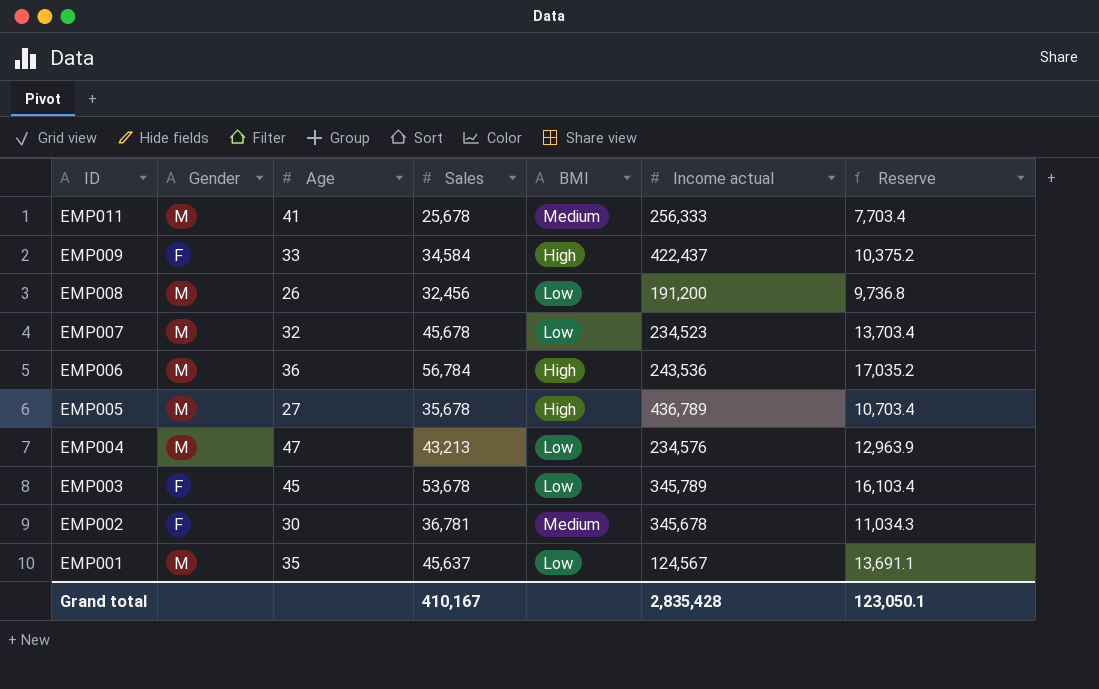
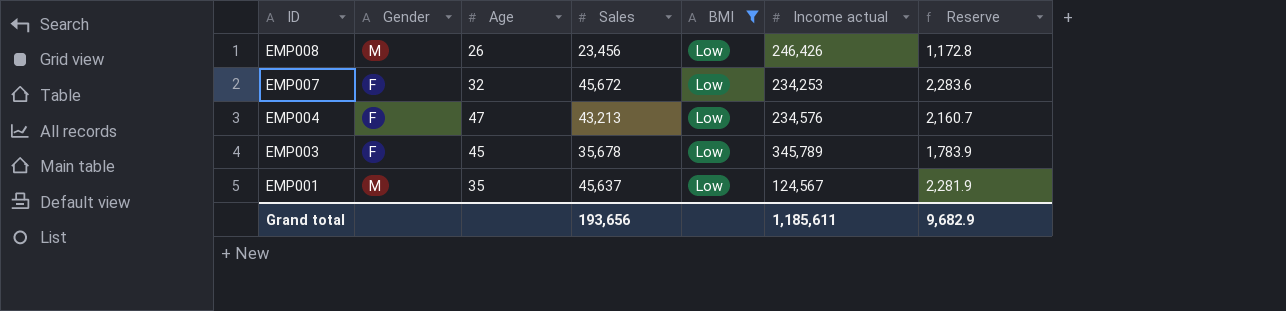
filter: none -> BMI = Low
column Reserve | formula: [Sales] * 0.3 -> [Sales] * 0.05
EMP008 | Sales: 32,456 -> 23,456
EMP008 | Income actual: 191,200 -> 246,426
EMP007 | Gender: M -> F
EMP007 | Sales: 45,678 -> 45,672
EMP007 | Income actual: 234,523 -> 234,253
EMP004 | Gender: M -> F
EMP003 | Sales: 53,678 -> 35,678
Grand total | Sales: 410,167 -> 193,656
Grand total | Income actual: 2,835,428 -> 1,185,611
Grand total | Reserve: 123,050.1 -> 9,682.9

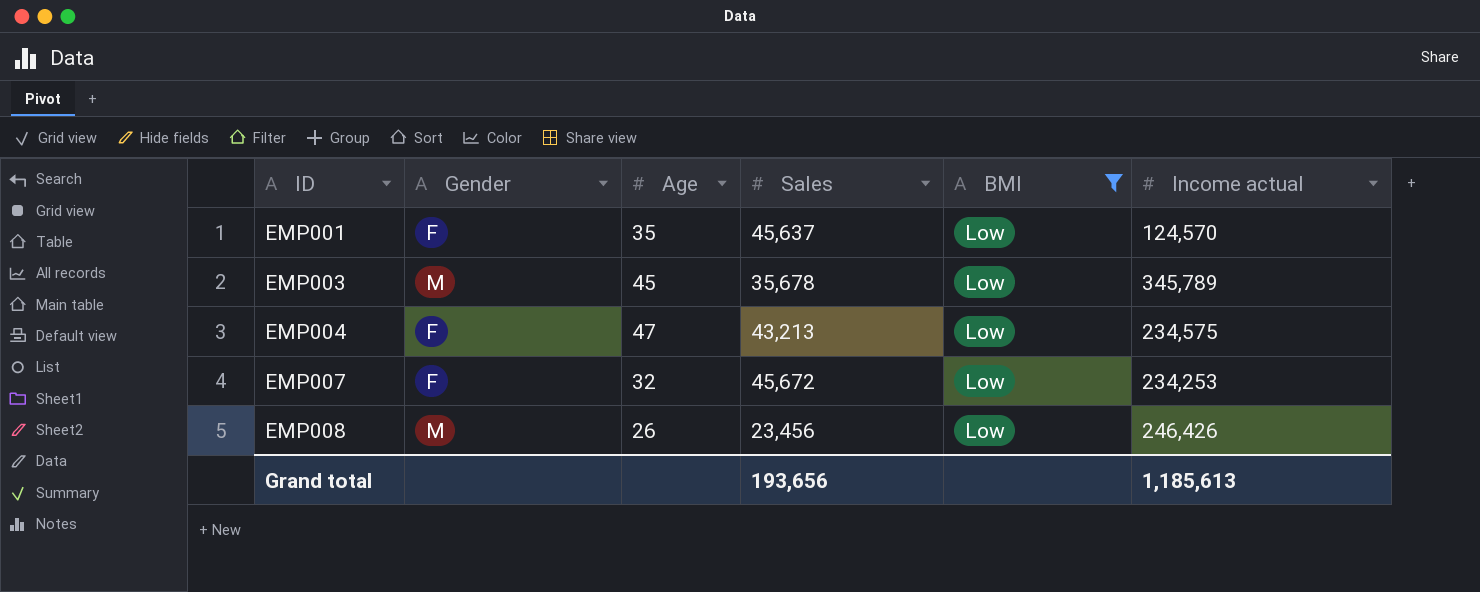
row order: ID descending -> ID ascending
column Reserve | formula: [Sales] * 0.05 -> none
EMP001 | Gender: M -> F
EMP001 | Income actual: 124,567 -> 124,570
EMP003 | Gender: F -> M
EMP004 | Income actual: 234,576 -> 234,575
Grand total | Income actual: 1,185,611 -> 1,185,613

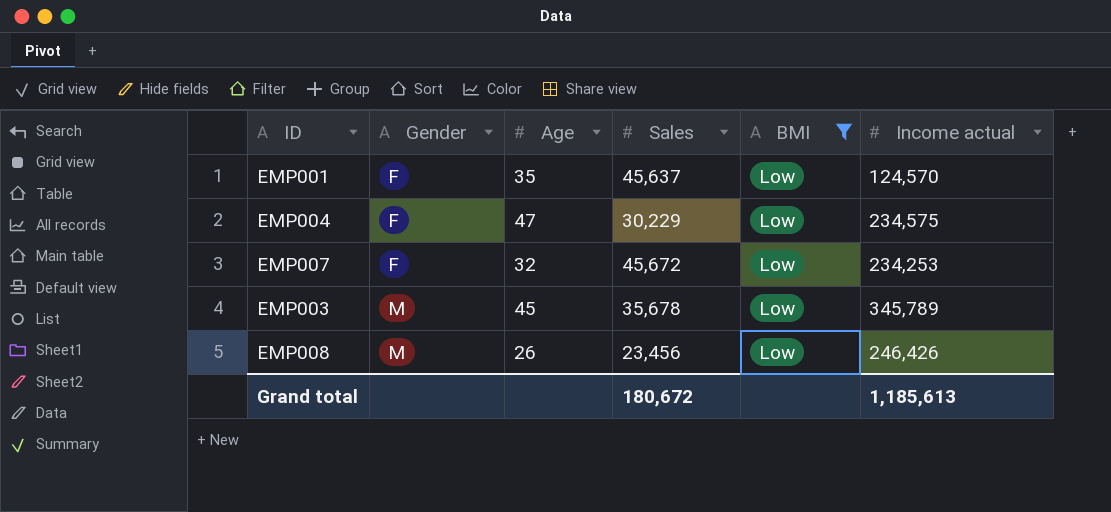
row order: ID ascending -> Gender ascending
EMP004 | Sales: 43,213 -> 30,229
Grand total | Sales: 193,656 -> 180,672

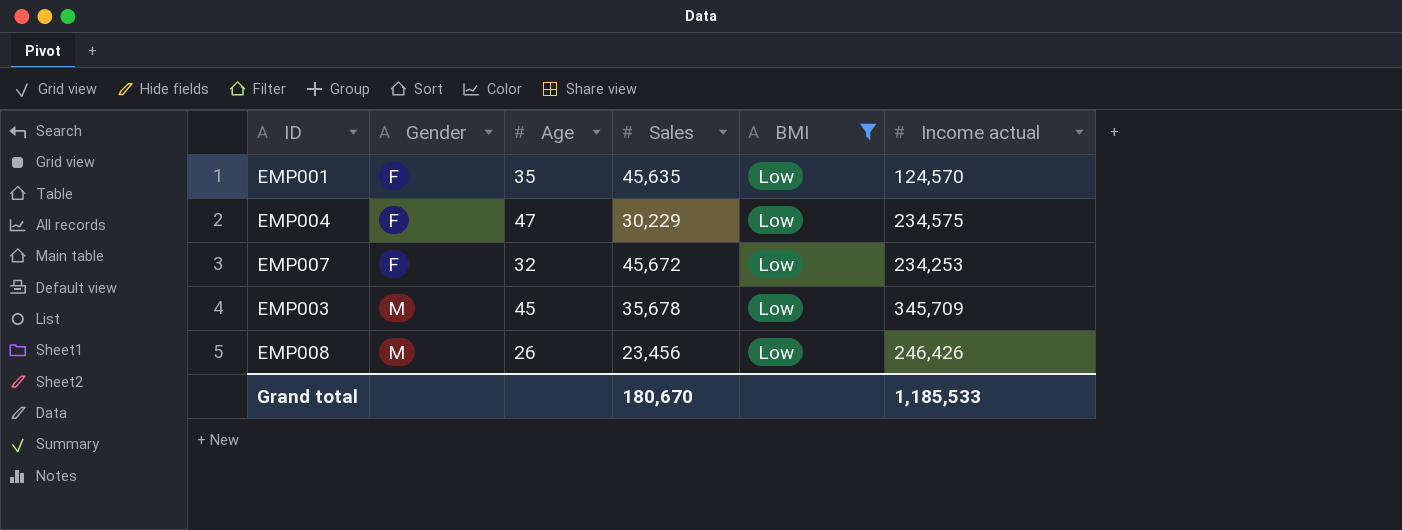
EMP001 | Sales: 45,637 -> 45,635
EMP003 | Income actual: 345,789 -> 345,709
Grand total | Sales: 180,672 -> 180,670
Grand total | Income actual: 1,185,613 -> 1,185,533

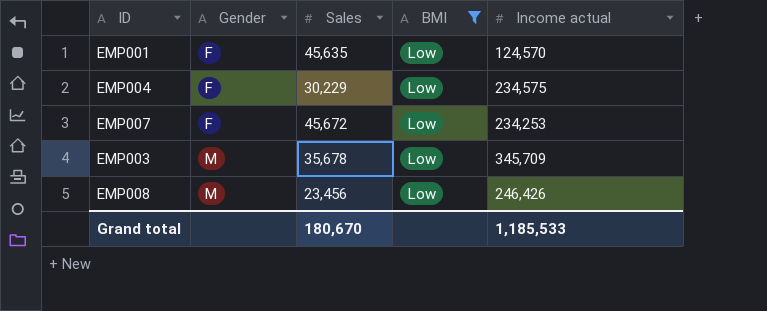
column Age | position: 3 -> none

